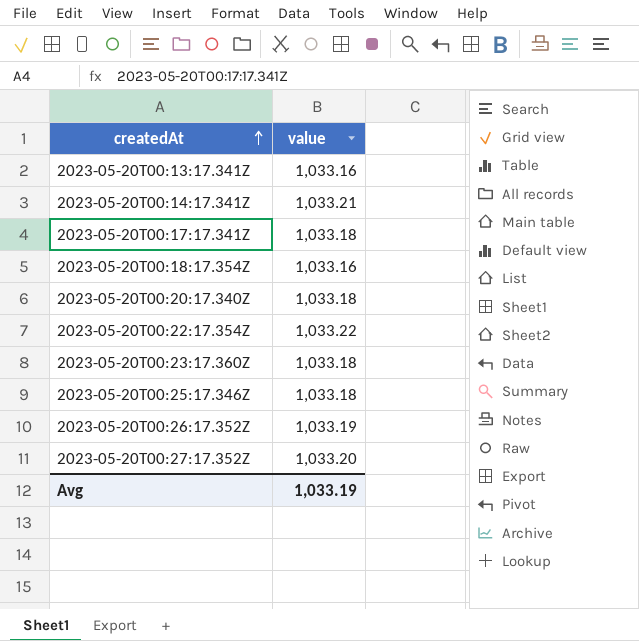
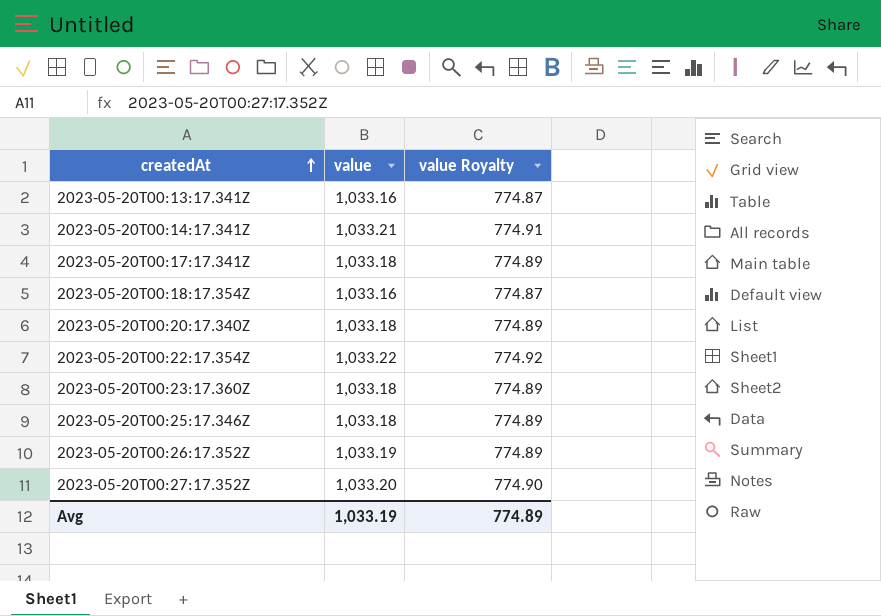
column value Royalty | formula: none -> [value] * 0.75

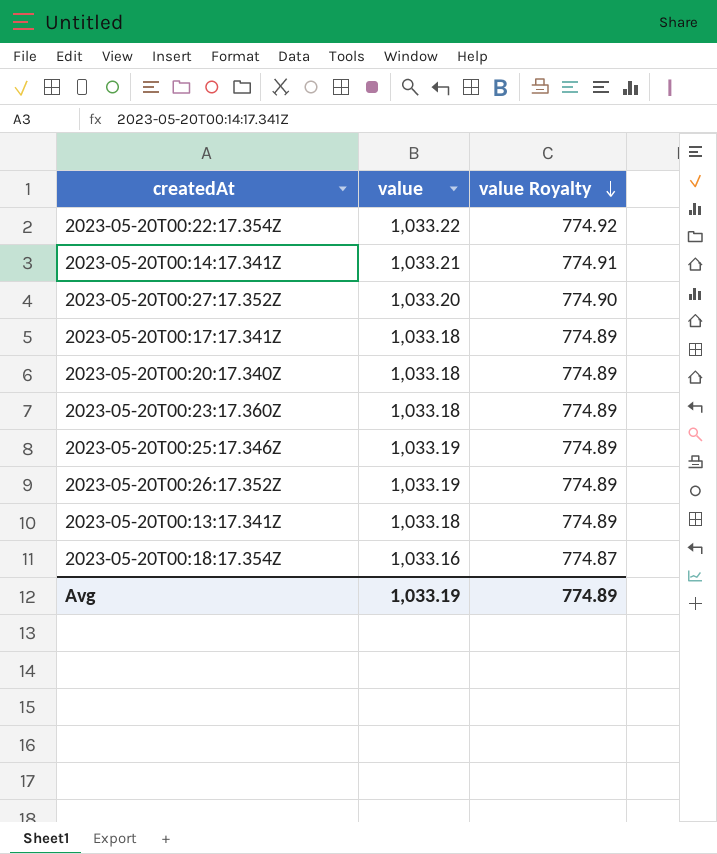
row order: createdAt ascending -> value Royalty descending
2023-05-20T00:25:17.346Z | value: 1,033.18 -> 1,033.19
2023-05-20T00:13:17.341Z | value: 1,033.16 -> 1,033.18
2023-05-20T00:13:17.341Z | value Royalty: 774.87 -> 774.89

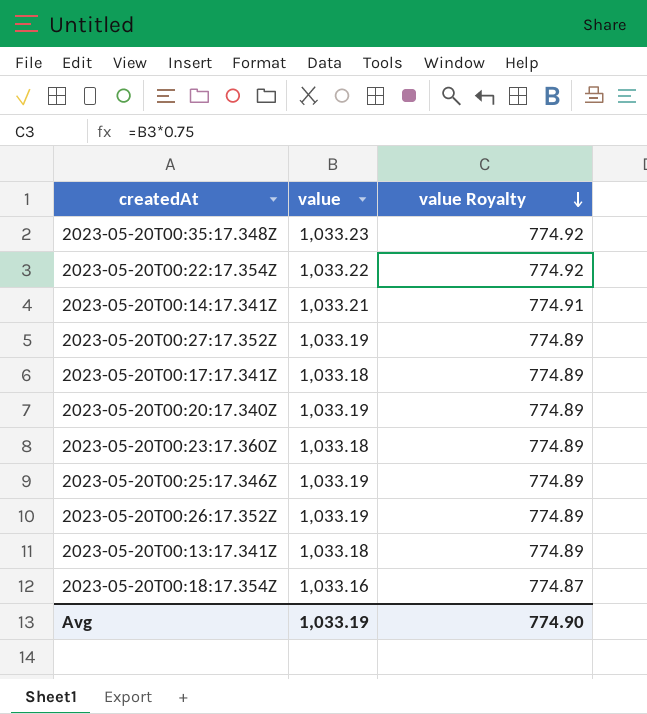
row 2023-05-20T00:35:17.348Z: none -> 1,033.23 | 774.92
2023-05-20T00:27:17.352Z | value: 1,033.20 -> 1,033.19
2023-05-20T00:27:17.352Z | value Royalty: 774.90 -> 774.89
2023-05-20T00:20:17.340Z | value: 1,033.18 -> 1,033.19
Avg | value Royalty: 774.89 -> 774.90

